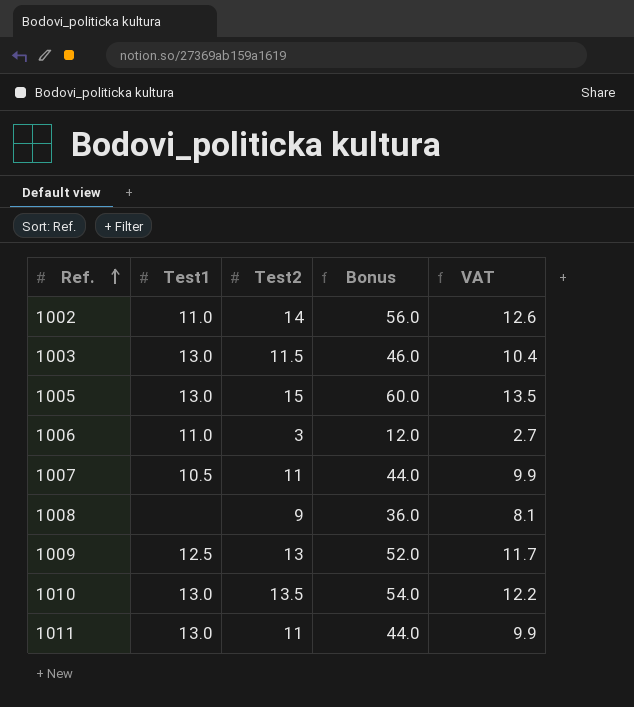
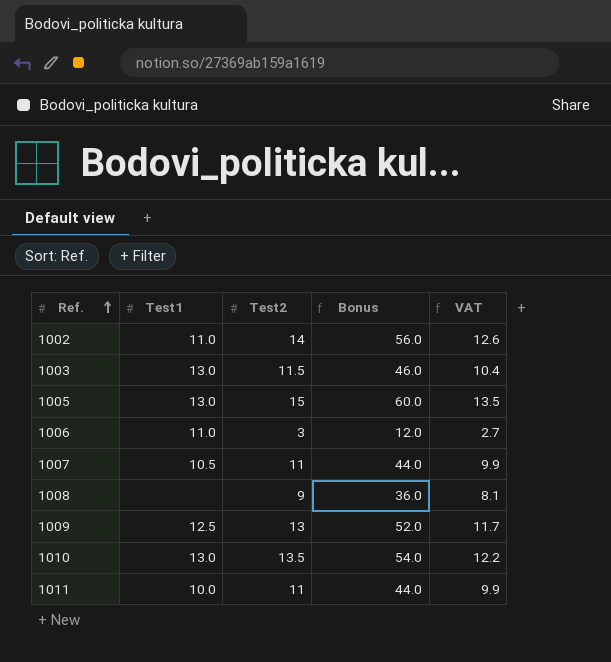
1011 | Test1: 13.0 -> 10.0

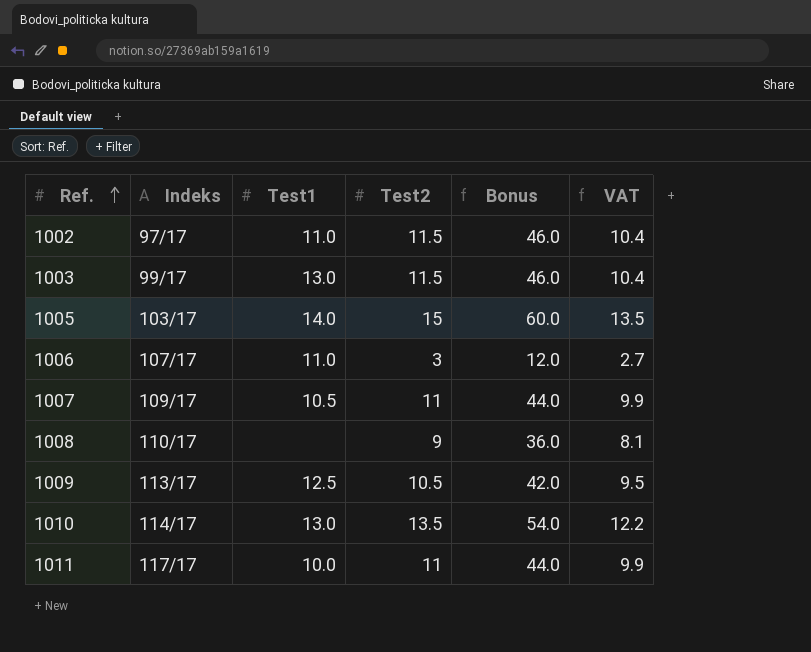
column Indeks | position: none -> 2
1002 | Test2: 14 -> 11.5
1002 | Bonus: 56.0 -> 46.0
1002 | VAT: 12.6 -> 10.4
1005 | Test1: 13.0 -> 14.0
1009 | Test2: 13 -> 10.5
1009 | Bonus: 52.0 -> 42.0
1009 | VAT: 11.7 -> 9.5

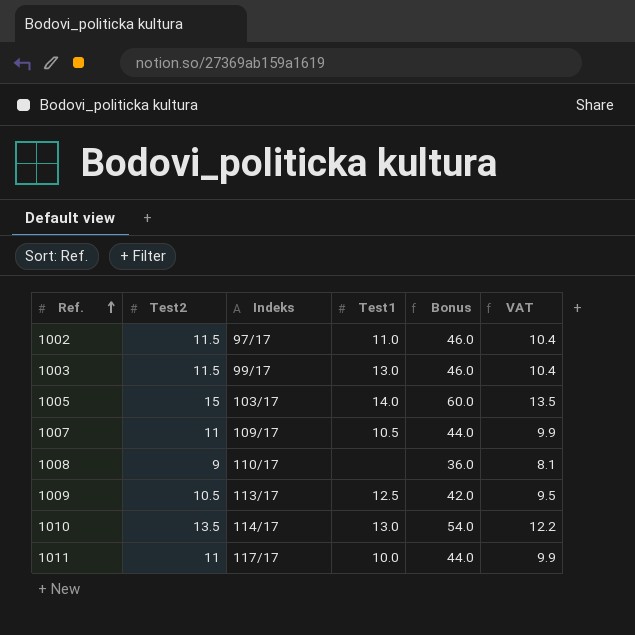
column Test2 | position: 4 -> 2
row 1006: 107/17 | 11.0 | 3 | 12.0 | 2.7 -> none

